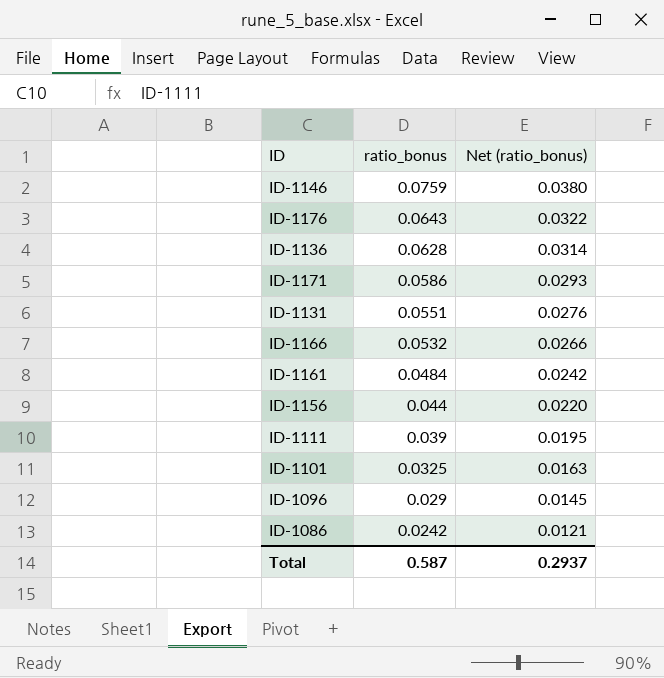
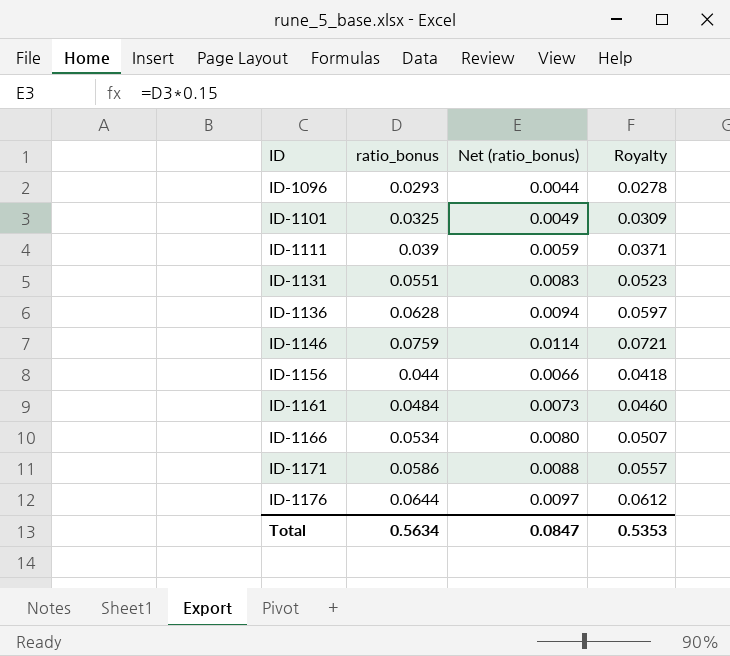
row order: ratio_bonus descending -> ID ascending
column Net (ratio_bonus) | formula: [ratio_bonus] * 0.5 -> [ratio_bonus] * 0.15
column Royalty | formula: none -> [ratio_bonus] * 0.95
row ID-1086: 0.0242 | 0.0121 -> none
ID-1096 | ratio_bonus: 0.029 -> 0.0293
ID-1166 | ratio_bonus: 0.0532 -> 0.0534
ID-1176 | ratio_bonus: 0.0643 -> 0.0644
Total | ratio_bonus: 0.587 -> 0.5634
Total | Net (ratio_bonus): 0.2937 -> 0.0847

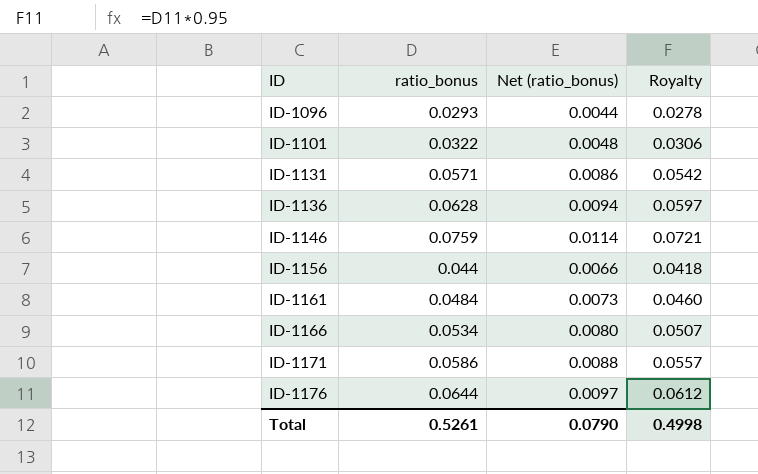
row ID-1111: 0.039 | 0.0059 | 0.0371 -> none
ID-1101 | ratio_bonus: 0.0325 -> 0.0322
ID-1101 | Net (ratio_bonus): 0.0049 -> 0.0048
ID-1101 | Royalty: 0.0309 -> 0.0306
ID-1131 | ratio_bonus: 0.0551 -> 0.0571
ID-1131 | Net (ratio_bonus): 0.0083 -> 0.0086
ID-1131 | Royalty: 0.0523 -> 0.0542
Total | ratio_bonus: 0.5634 -> 0.5261
Total | Net (ratio_bonus): 0.0847 -> 0.0790
Total | Royalty: 0.5353 -> 0.4998

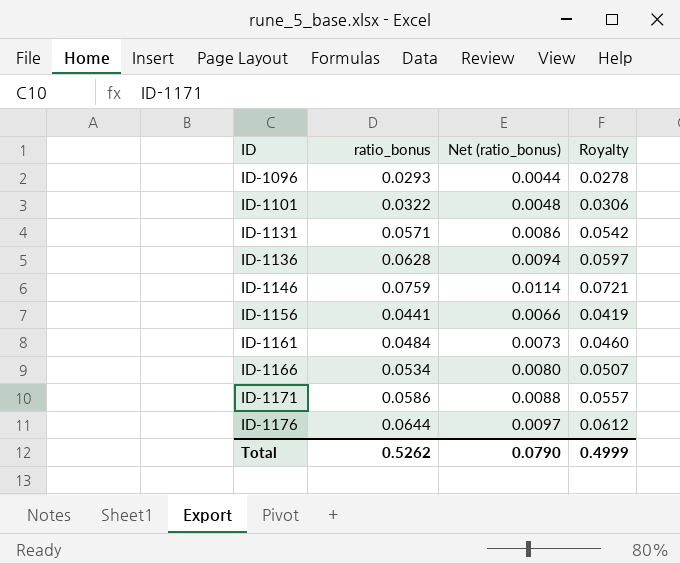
ID-1156 | ratio_bonus: 0.044 -> 0.0441
ID-1156 | Royalty: 0.0418 -> 0.0419
Total | ratio_bonus: 0.5261 -> 0.5262
Total | Royalty: 0.4998 -> 0.4999

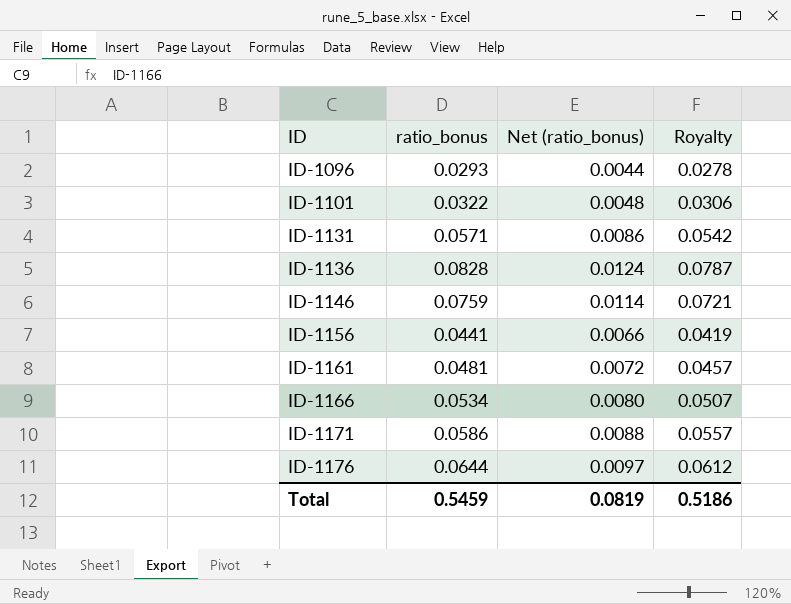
ID-1136 | ratio_bonus: 0.0628 -> 0.0828
ID-1136 | Net (ratio_bonus): 0.0094 -> 0.0124
ID-1136 | Royalty: 0.0597 -> 0.0787
ID-1161 | ratio_bonus: 0.0484 -> 0.0481
ID-1161 | Net (ratio_bonus): 0.0073 -> 0.0072
ID-1161 | Royalty: 0.0460 -> 0.0457
Total | ratio_bonus: 0.5262 -> 0.5459
Total | Net (ratio_bonus): 0.0790 -> 0.0819
Total | Royalty: 0.4999 -> 0.5186

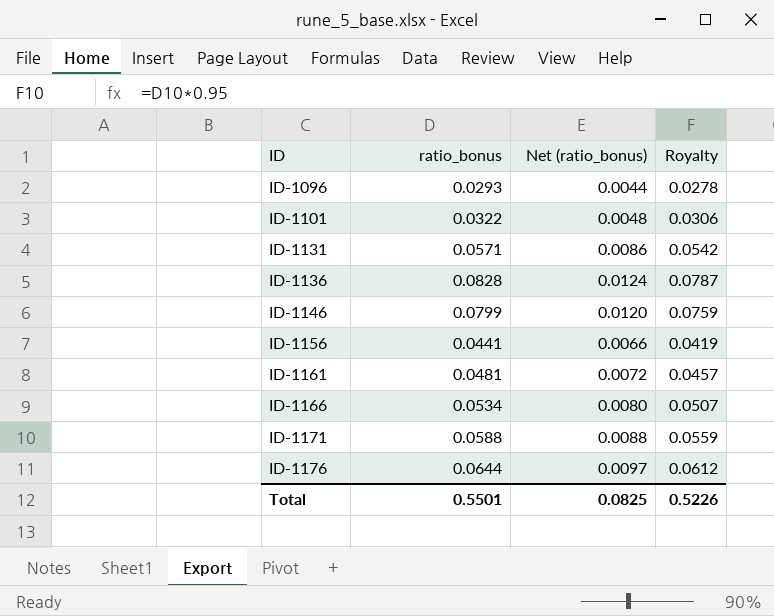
ID-1146 | ratio_bonus: 0.0759 -> 0.0799
ID-1146 | Net (ratio_bonus): 0.0114 -> 0.0120
ID-1146 | Royalty: 0.0721 -> 0.0759
ID-1171 | ratio_bonus: 0.0586 -> 0.0588
ID-1171 | Royalty: 0.0557 -> 0.0559
Total | ratio_bonus: 0.5459 -> 0.5501
Total | Net (ratio_bonus): 0.0819 -> 0.0825
Total | Royalty: 0.5186 -> 0.5226

